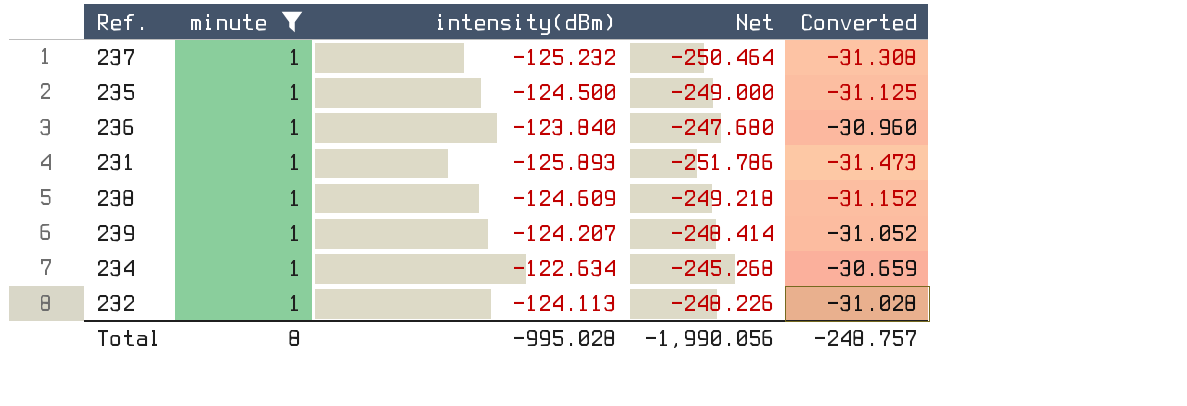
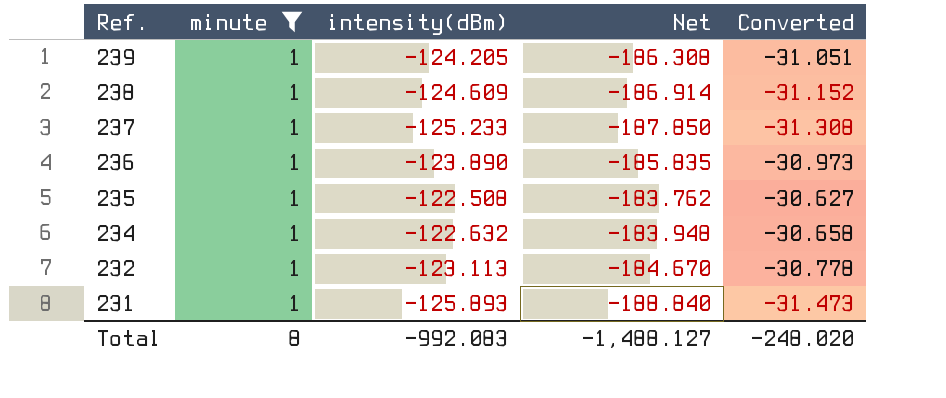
row order: none -> Ref. descending
column Net | formula: [intensity(dBm)] * 2 -> [intensity(dBm)] * 1.5
239 | intensity(dBm): -124.207 -> -124.205
239 | Converted: -31.052 -> -31.051
237 | intensity(dBm): -125.232 -> -125.233
236 | intensity(dBm): -123.840 -> -123.890
236 | Converted: -30.960 -> -30.973
235 | intensity(dBm): -124.500 -> -122.508
235 | Converted: -31.125 -> -30.627
234 | intensity(dBm): -122.634 -> -122.632
234 | Converted: -30.659 -> -30.658
232 | intensity(dBm): -124.113 -> -123.113
232 | Converted: -31.028 -> -30.778
Total | intensity(dBm): -995.028 -> -992.083
Total | Net: -1,990.056 -> -1,488.127
Total | Converted: -248.757 -> -248.020

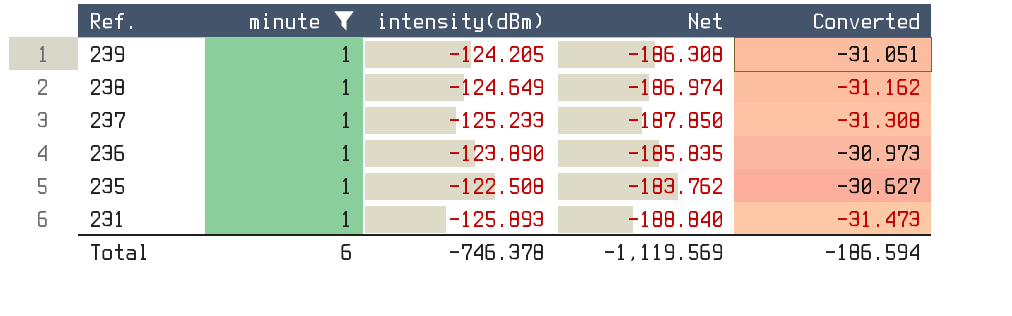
row 234: 1 | -122.632 | -183.948 | -30.658 -> none
row 232: 1 | -123.113 | -184.670 | -30.778 -> none
238 | intensity(dBm): -124.609 -> -124.649
238 | Net: -186.914 -> -186.974
238 | Converted: -31.152 -> -31.162
Total | minute: 8 -> 6
Total | intensity(dBm): -992.083 -> -746.378
Total | Net: -1,488.127 -> -1,119.569
Total | Converted: -248.020 -> -186.594

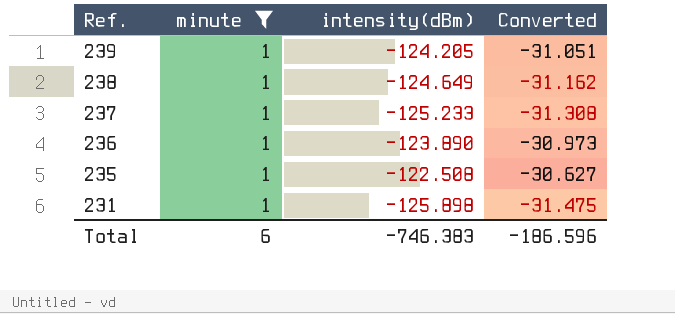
column Net | formula: [intensity(dBm)] * 1.5 -> none
231 | intensity(dBm): -125.893 -> -125.898
231 | Converted: -31.473 -> -31.475
Total | intensity(dBm): -746.378 -> -746.383
Total | Converted: -186.594 -> -186.596

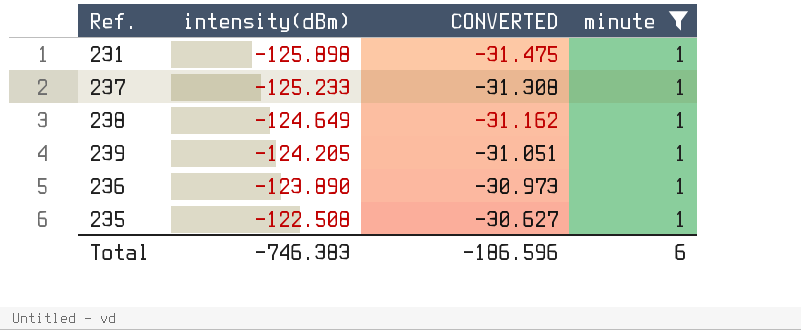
row order: Ref. descending -> intensity(dBm) ascending
column name: Converted -> CONVERTED
column minute | position: 2 -> 4

